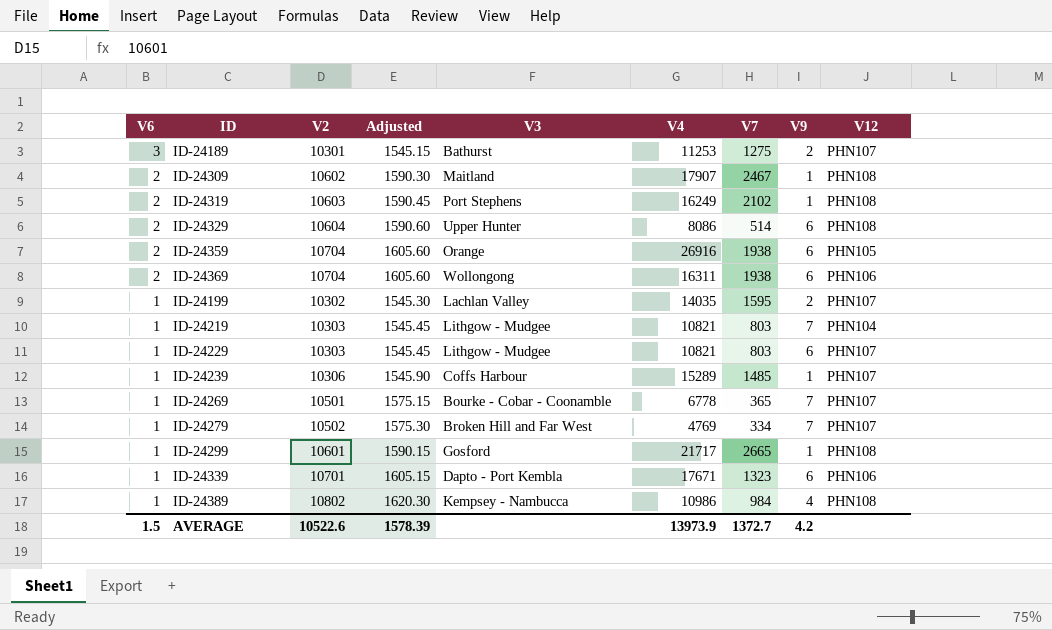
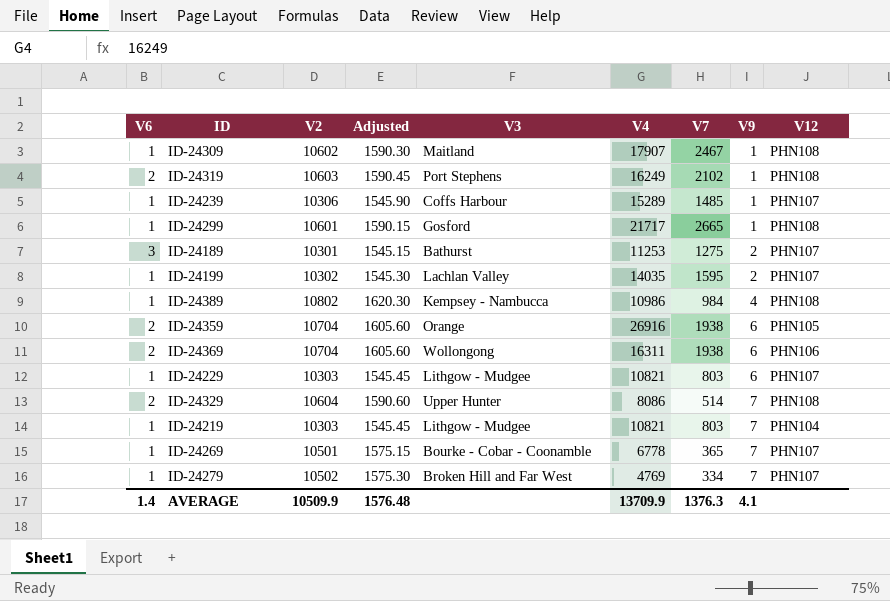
row order: V6 descending -> V9 ascending
row ID-24339: 1 | 10701 | 1605.15 | Dapto - Port Kembla | 17671 | 1323 | 6 | PHN106 -> none
ID-24309 | V6: 2 -> 1
ID-24329 | V9: 6 -> 7
AVERAGE | V6: 1.5 -> 1.4
AVERAGE | V2: 10522.6 -> 10509.9
AVERAGE | Adjusted: 1578.39 -> 1576.48
AVERAGE | V4: 13973.9 -> 13709.9
AVERAGE | V7: 1372.7 -> 1376.3
AVERAGE | V9: 4.2 -> 4.1

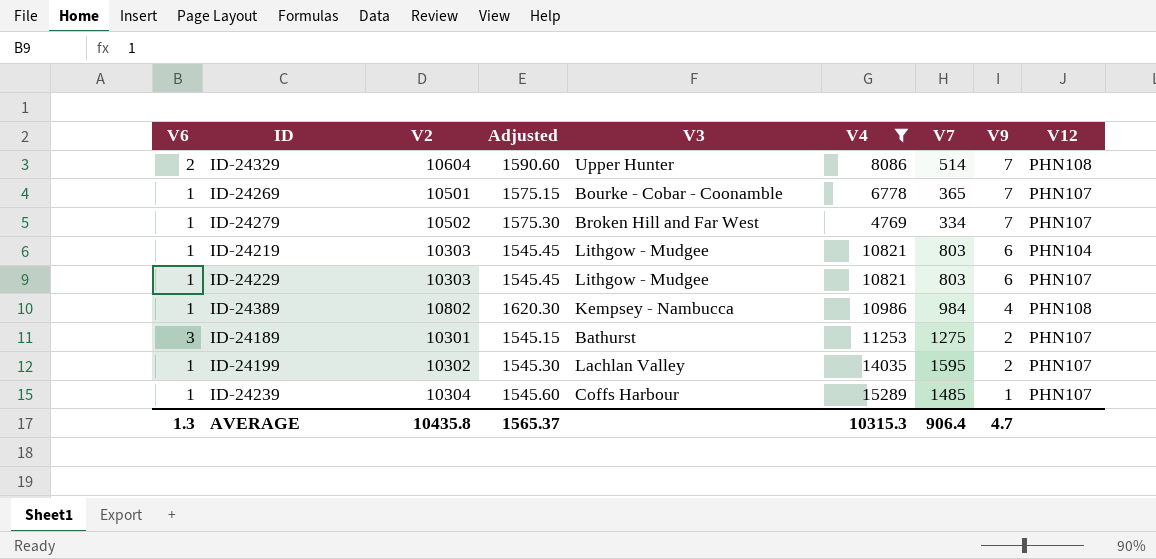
filter: none -> V4 <= 15289
row order: V9 ascending -> V9 descending
ID-24219 | V9: 7 -> 6
ID-24239 | V2: 10306 -> 10304
ID-24239 | Adjusted: 1545.90 -> 1545.60
AVERAGE | V6: 1.4 -> 1.3
AVERAGE | V2: 10509.9 -> 10435.8
AVERAGE | Adjusted: 1576.48 -> 1565.37
AVERAGE | V4: 13709.9 -> 10315.3
AVERAGE | V7: 1376.3 -> 906.4
AVERAGE | V9: 4.1 -> 4.7

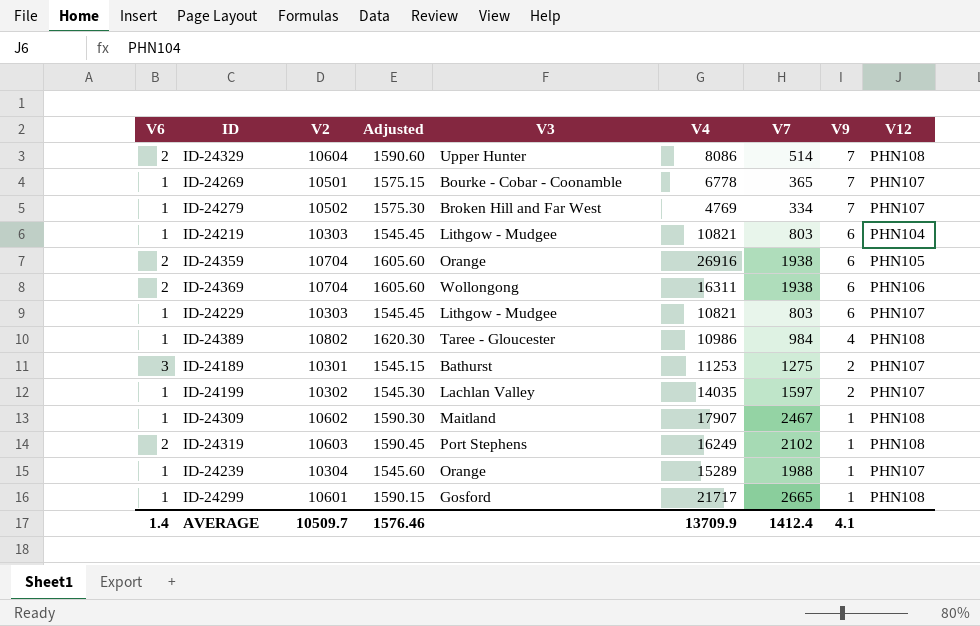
filter: V4 <= 15289 -> none
ID-24389 | V3: Kempsey - Nambucca -> Taree - Gloucester
ID-24199 | V7: 1595 -> 1597
ID-24239 | V3: Coffs Harbour -> Orange
ID-24239 | V7: 1485 -> 1988
AVERAGE | V6: 1.3 -> 1.4
AVERAGE | V2: 10435.8 -> 10509.7
AVERAGE | Adjusted: 1565.37 -> 1576.46
AVERAGE | V4: 10315.3 -> 13709.9
AVERAGE | V7: 906.4 -> 1412.4
AVERAGE | V9: 4.7 -> 4.1

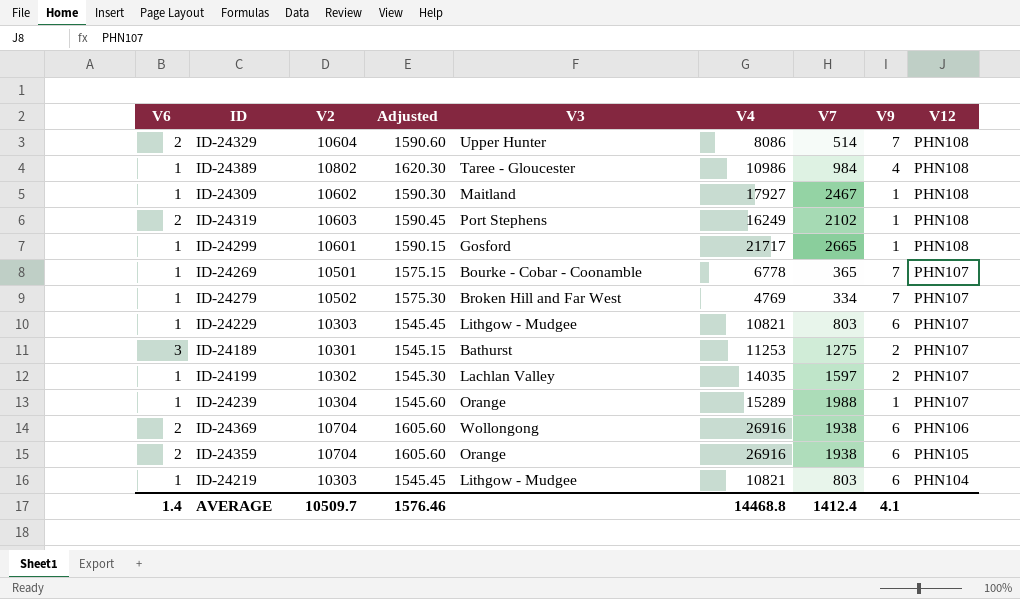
row order: V9 descending -> V12 descending
ID-24309 | V4: 17907 -> 17927
ID-24369 | V4: 16311 -> 26916
AVERAGE | V4: 13709.9 -> 14468.8

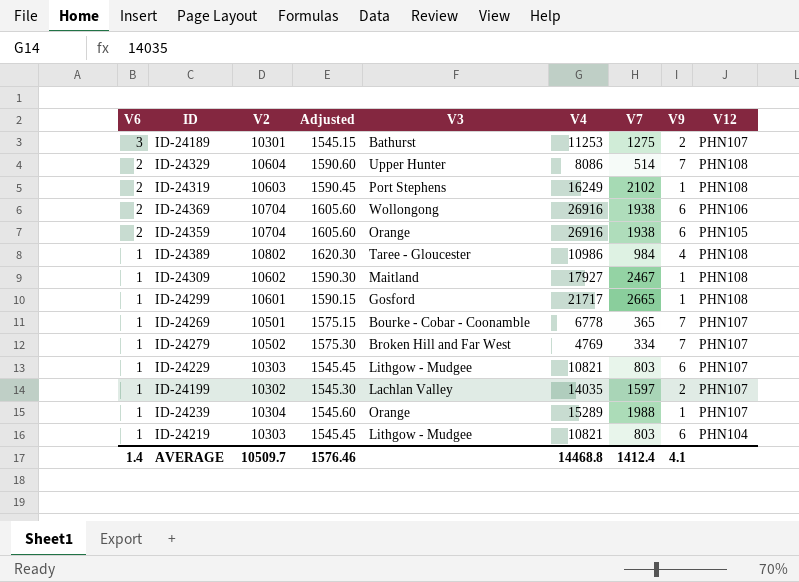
row order: V12 descending -> V6 descending

